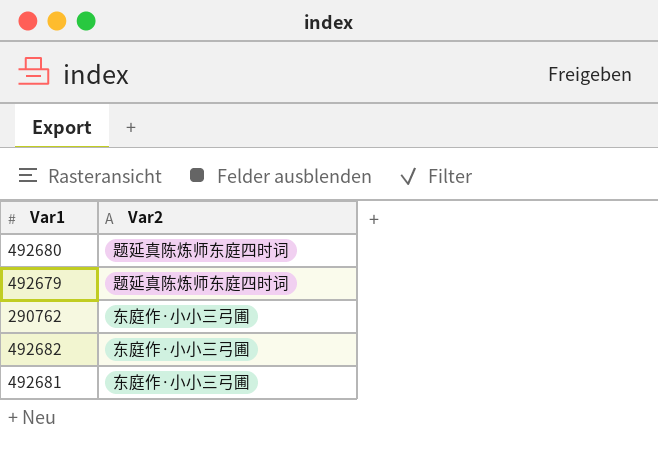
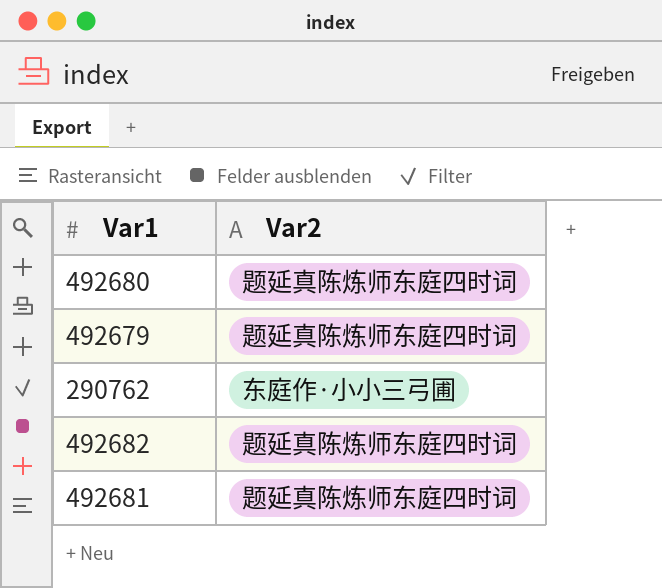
492682 | Var2: 东庭作·小小三弓圃 -> 题延真陈炼师东庭四时词
492681 | Var2: 东庭作·小小三弓圃 -> 题延真陈炼师东庭四时词

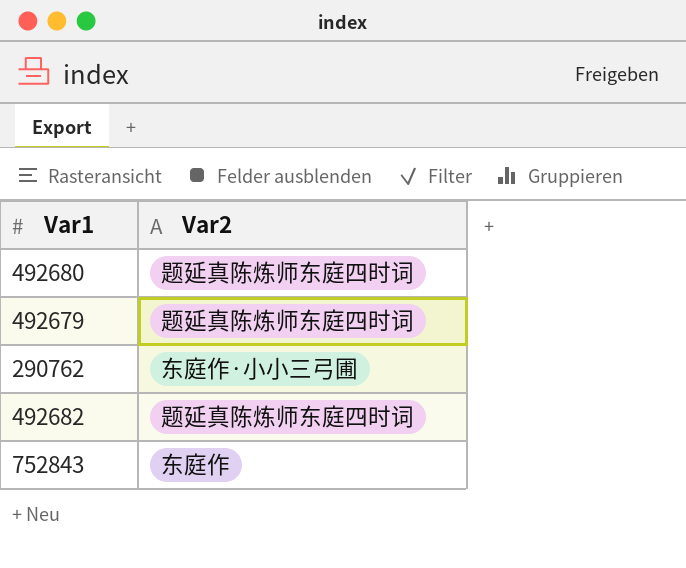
row 492681: 题延真陈炼师东庭四时词 -> none
row 752843: none -> 东庭作

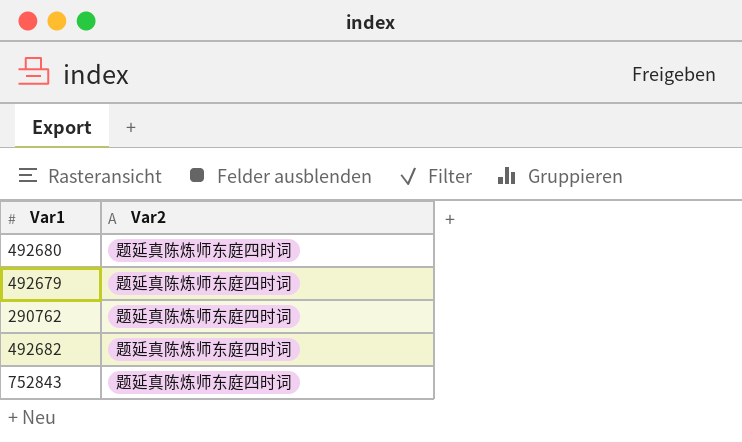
290762 | Var2: 东庭作·小小三弓圃 -> 题延真陈炼师东庭四时词
752843 | Var2: 东庭作 -> 题延真陈炼师东庭四时词

